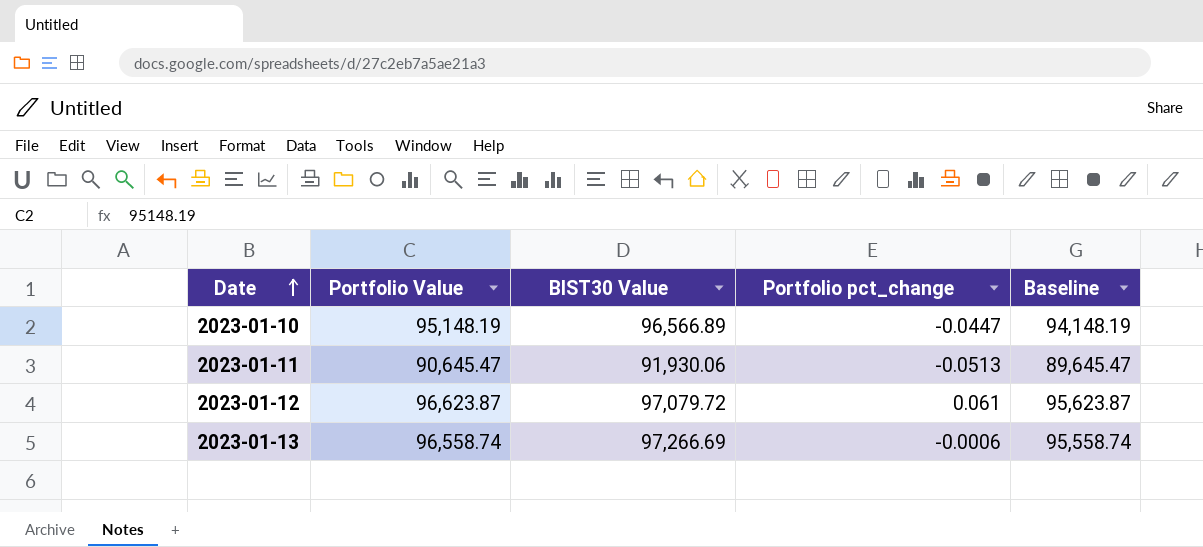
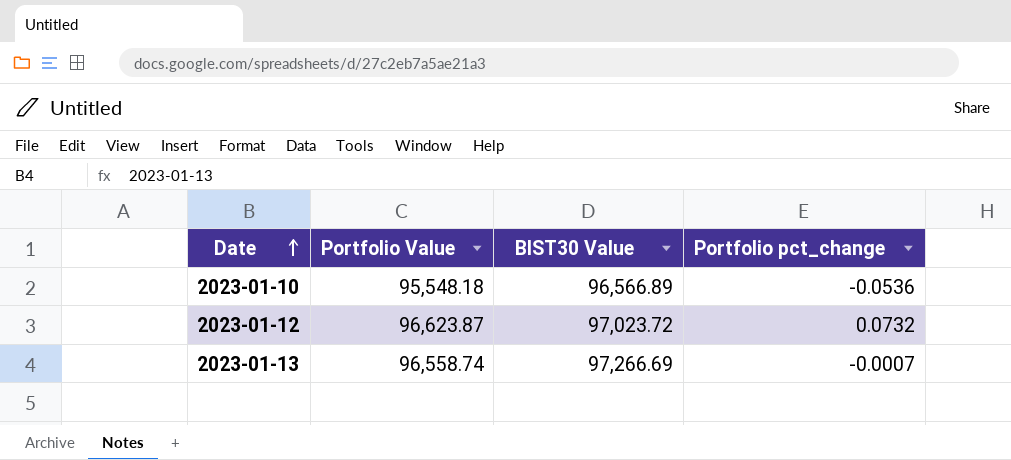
column Baseline | formula: [Portfolio Value] - 1000 -> none
row 2023-01-11: 90,645.47 | 91,930.06 | -0.0513 | 89,645.47 -> none
2023-01-10 | Portfolio Value: 95,148.19 -> 95,548.18
2023-01-10 | Portfolio pct_change: -0.0447 -> -0.0536
2023-01-12 | BIST30 Value: 97,079.72 -> 97,023.72
2023-01-12 | Portfolio pct_change: 0.061 -> 0.0732
2023-01-13 | Portfolio pct_change: -0.0006 -> -0.0007

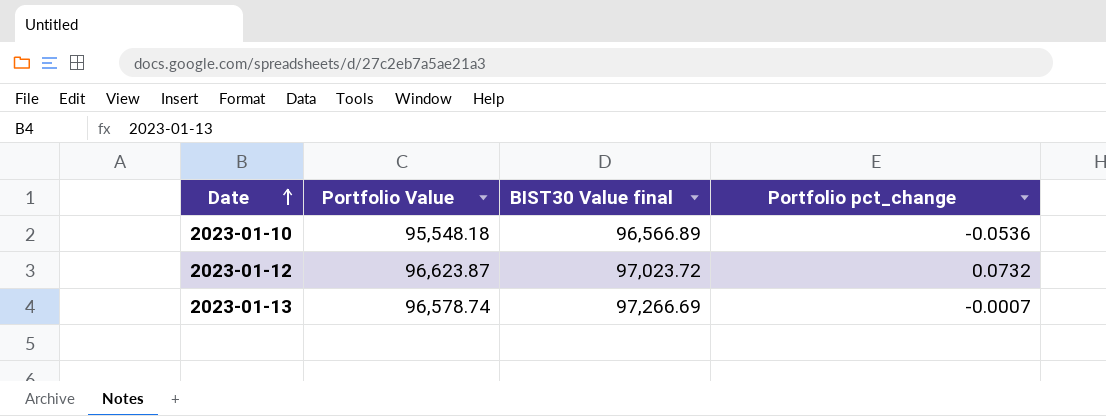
column name: BIST30 Value -> BIST30 Value final
2023-01-13 | Portfolio Value: 96,558.74 -> 96,578.74

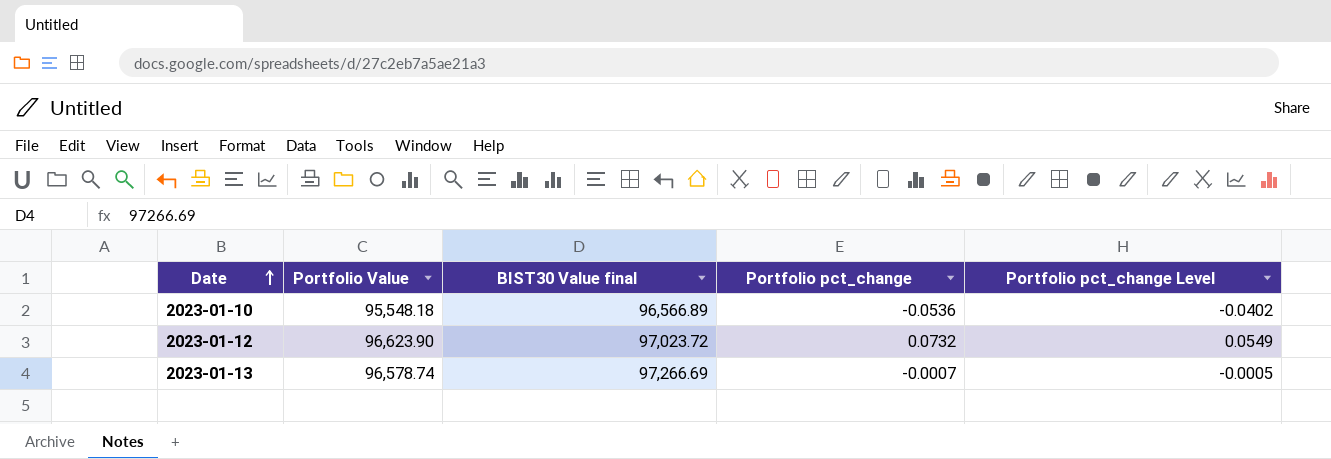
column Portfolio pct_change Level | formula: none -> [Portfolio pct_change] * 0.75
2023-01-12 | Portfolio Value: 96,623.87 -> 96,623.90

